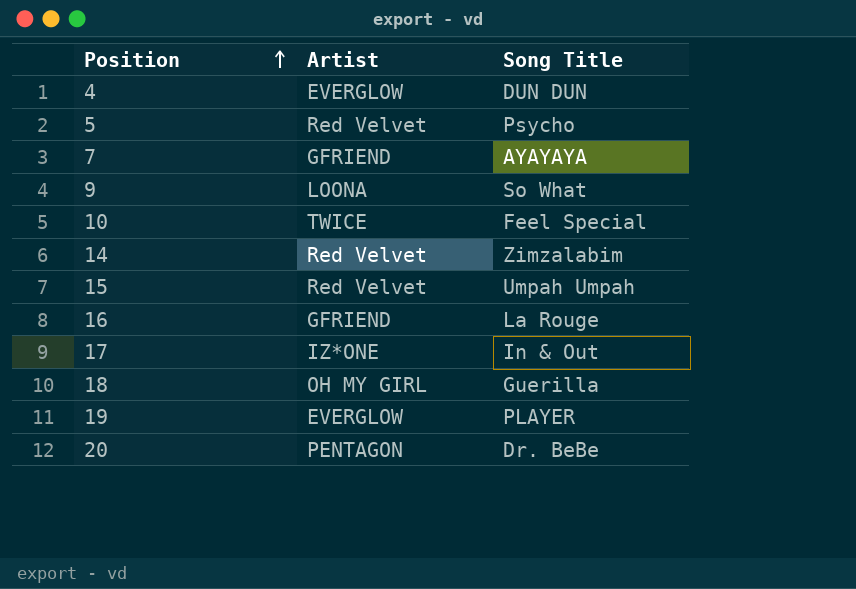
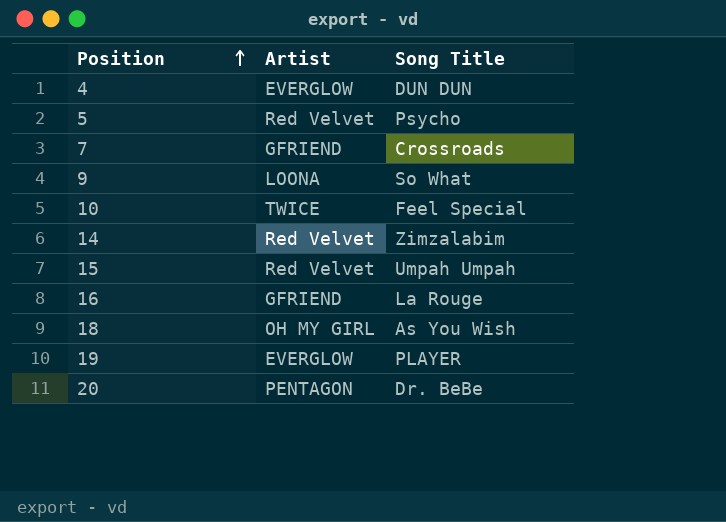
row 17: IZ*ONE | In & Out -> none
7 | Song Title: AYAYAYA -> Crossroads
18 | Song Title: Guerilla -> As You Wish

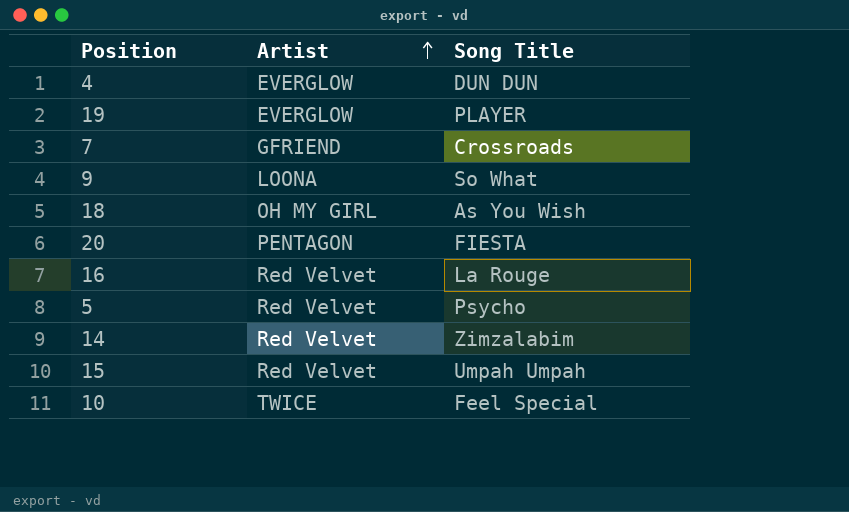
row order: Position ascending -> Artist ascending
20 | Song Title: Dr. BeBe -> FIESTA
16 | Artist: GFRIEND -> Red Velvet

